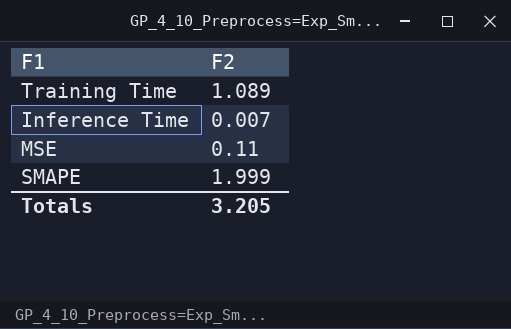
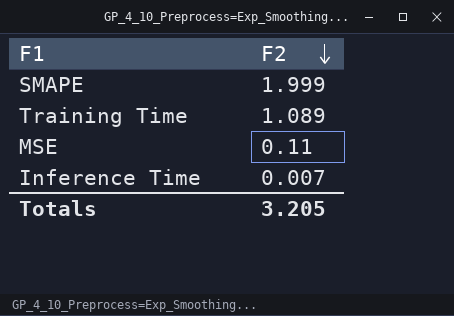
row order: none -> F2 descending

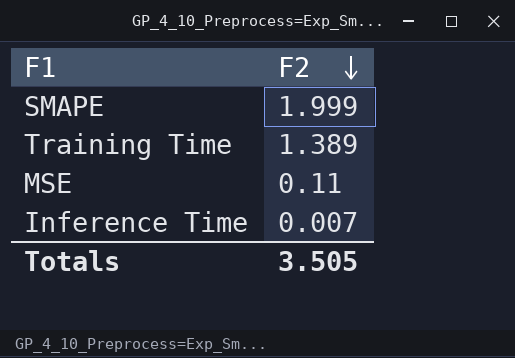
Training Time | F2: 1.089 -> 1.389
Totals | F2: 3.205 -> 3.505

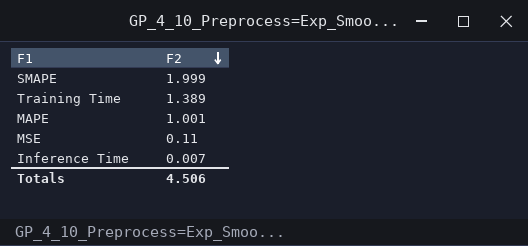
row MAPE: none -> 1.001
Totals | F2: 3.505 -> 4.506

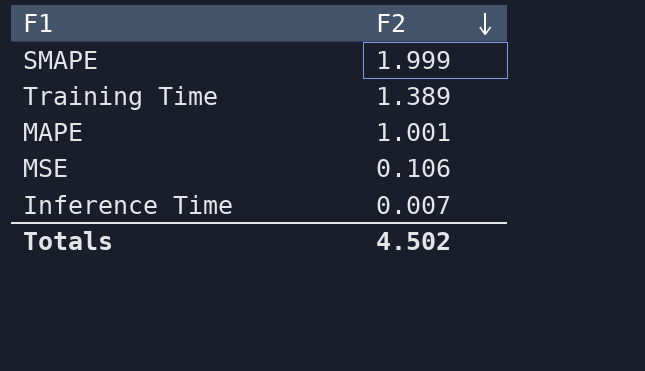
MSE | F2: 0.11 -> 0.106
Totals | F2: 4.506 -> 4.502

